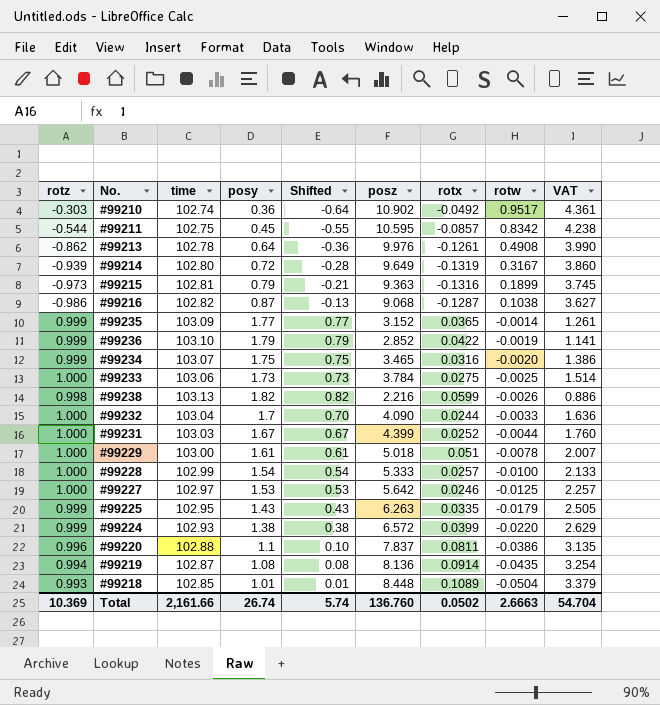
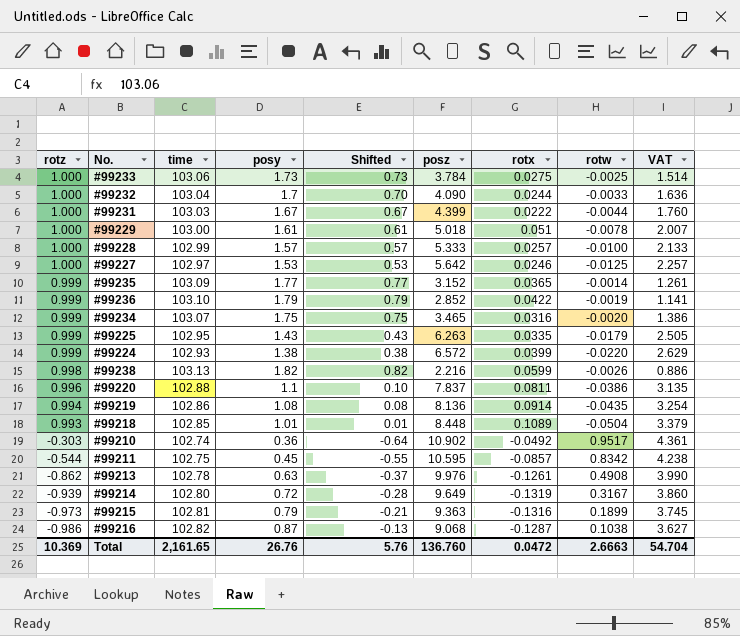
row order: rotw descending -> rotz descending
#99231 | rotx: 0.0252 -> 0.0222
#99228 | posy: 1.54 -> 1.57
#99228 | Shifted: 0.54 -> 0.57
#99219 | time: 102.87 -> 102.86
#99213 | posy: 0.64 -> 0.63
#99213 | Shifted: -0.36 -> -0.37
Total | time: 2,161.66 -> 2,161.65
Total | posy: 26.74 -> 26.76
Total | Shifted: 5.74 -> 5.76
Total | rotx: 0.0502 -> 0.0472

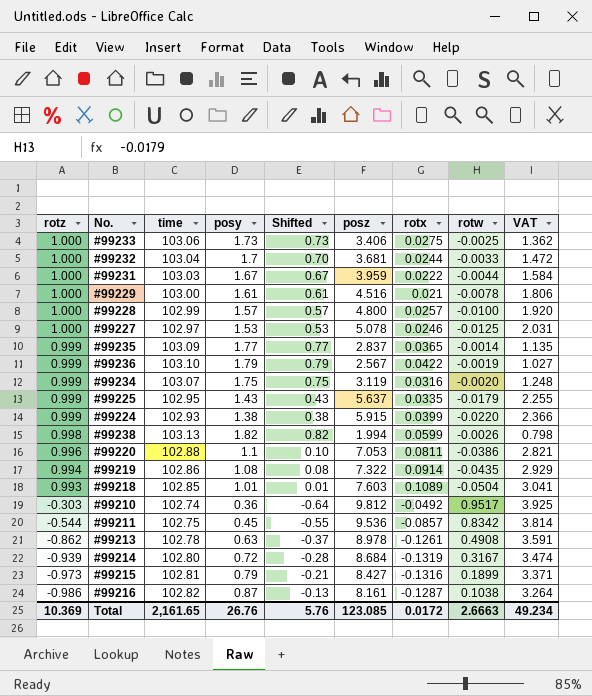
#99233 | posz: 3.784 -> 3.406
#99233 | VAT: 1.514 -> 1.362
#99232 | posz: 4.090 -> 3.681
#99232 | VAT: 1.636 -> 1.472
#99231 | posz: 4.399 -> 3.959
#99231 | VAT: 1.760 -> 1.584
#99229 | posz: 5.018 -> 4.516
#99229 | rotx: 0.051 -> 0.021
#99229 | VAT: 2.007 -> 1.806
#99228 | posz: 5.333 -> 4.800
#99228 | VAT: 2.133 -> 1.920
#99227 | posz: 5.642 -> 5.078
#99227 | VAT: 2.257 -> 2.031
#99235 | posz: 3.152 -> 2.837
#99235 | VAT: 1.261 -> 1.135
#99236 | posz: 2.852 -> 2.567
#99236 | VAT: 1.141 -> 1.027
#99234 | posz: 3.465 -> 3.119
#99234 | VAT: 1.386 -> 1.248
#99225 | posz: 6.263 -> 5.637
#99225 | VAT: 2.505 -> 2.255
#99224 | posz: 6.572 -> 5.915
#99224 | VAT: 2.629 -> 2.366
#99238 | posz: 2.216 -> 1.994
#99238 | VAT: 0.886 -> 0.798
#99220 | posz: 7.837 -> 7.053
#99220 | VAT: 3.135 -> 2.821
#99219 | posz: 8.136 -> 7.322
#99219 | VAT: 3.254 -> 2.929
#99218 | posz: 8.448 -> 7.603
#99218 | VAT: 3.379 -> 3.041
#99210 | posz: 10.902 -> 9.812
#99210 | VAT: 4.361 -> 3.925
#99211 | posz: 10.595 -> 9.536
#99211 | VAT: 4.238 -> 3.814
#99213 | posz: 9.976 -> 8.978
#99213 | VAT: 3.990 -> 3.591
#99214 | posz: 9.649 -> 8.684
#99214 | VAT: 3.860 -> 3.474
#99215 | posz: 9.363 -> 8.427
#99215 | VAT: 3.745 -> 3.371
#99216 | posz: 9.068 -> 8.161
#99216 | VAT: 3.627 -> 3.264
Total | posz: 136.760 -> 123.085
Total | rotx: 0.0472 -> 0.0172
Total | VAT: 54.704 -> 49.234

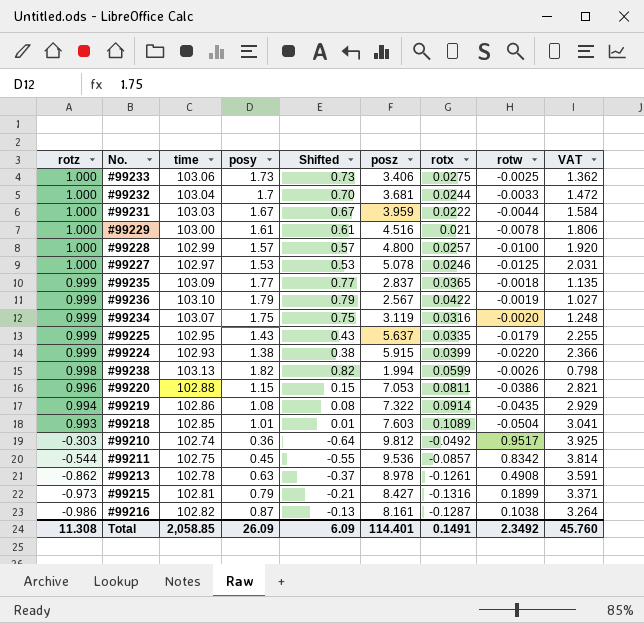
row #99214: -0.939 | 102.80 | 0.72 | -0.28 | 8.684 | -0.1319 | 0.3167 | 3.474 -> none
#99235 | rotw: -0.0014 -> -0.0018
#99220 | posy: 1.1 -> 1.15
#99220 | Shifted: 0.10 -> 0.15
Total | rotz: 10.369 -> 11.308
Total | time: 2,161.65 -> 2,058.85
Total | posy: 26.76 -> 26.09
Total | Shifted: 5.76 -> 6.09
Total | posz: 123.085 -> 114.401
Total | rotx: 0.0172 -> 0.1491
Total | rotw: 2.6663 -> 2.3492
Total | VAT: 49.234 -> 45.760

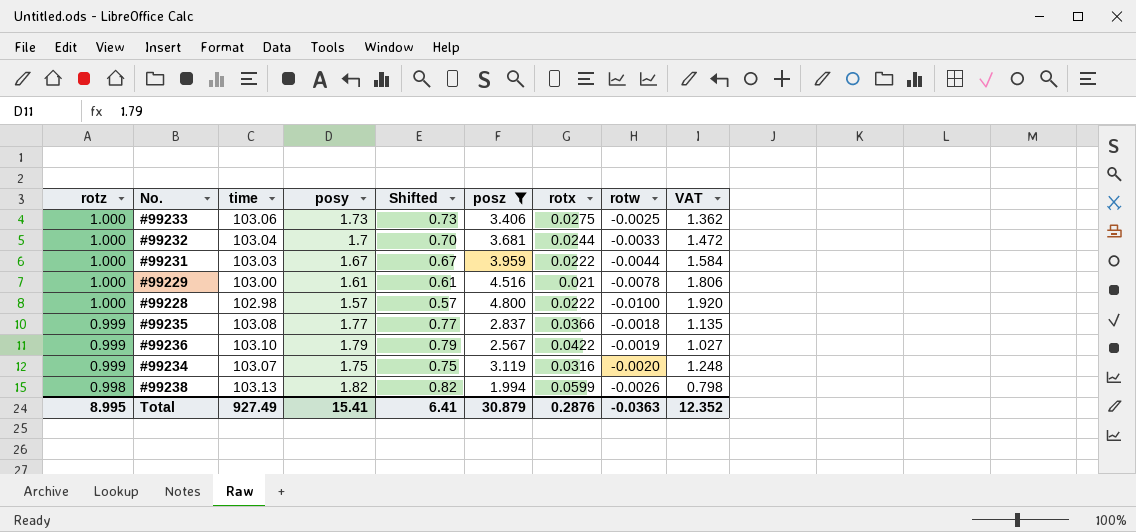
filter: none -> posz <= 4.800
#99228 | time: 102.99 -> 102.98
#99228 | rotx: 0.0257 -> 0.0222
#99235 | time: 103.09 -> 103.08
#99235 | rotx: 0.0365 -> 0.0366
Total | rotz: 11.308 -> 8.995
Total | time: 2,058.85 -> 927.49
Total | posy: 26.09 -> 15.41
Total | Shifted: 6.09 -> 6.41
Total | posz: 114.401 -> 30.879
Total | rotx: 0.1491 -> 0.2876
Total | rotw: 2.3492 -> -0.0363
Total | VAT: 45.760 -> 12.352

